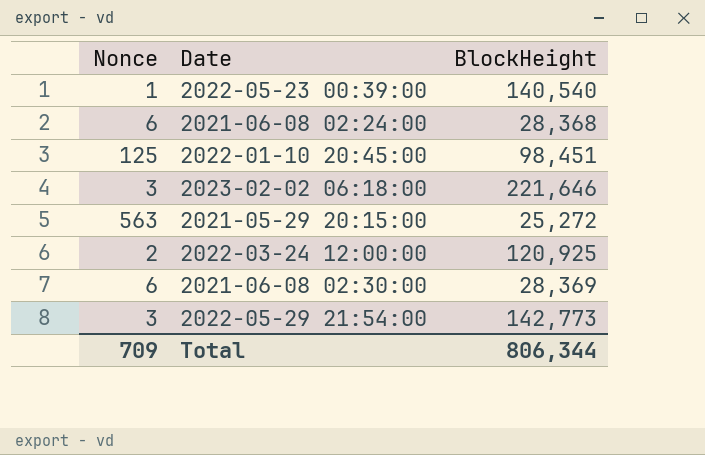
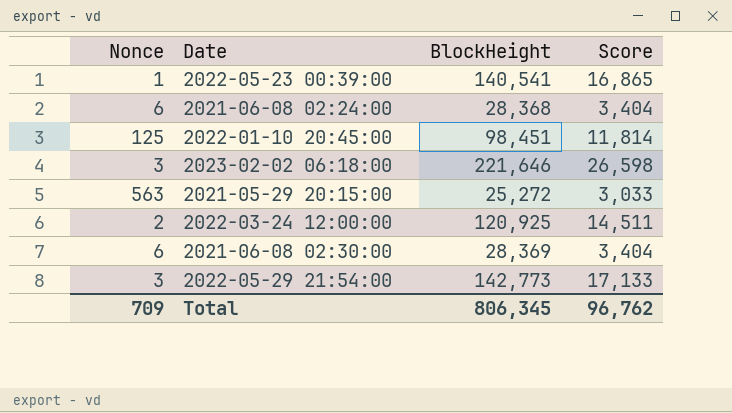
column Score | formula: none -> [BlockHeight] * 0.12
2022-05-23 00:39:00 | BlockHeight: 140,540 -> 140,541
Total | BlockHeight: 806,344 -> 806,345

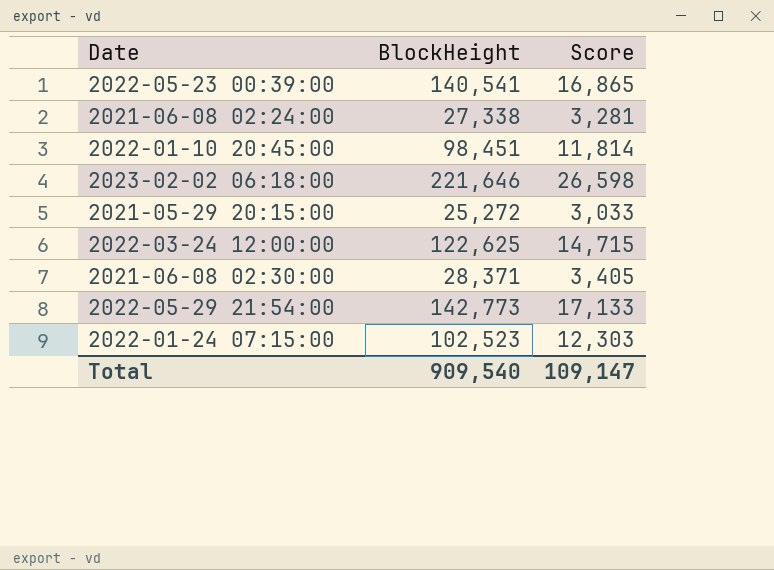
column Nonce | position: 1 -> none
2021-06-08 02:24:00 | BlockHeight: 28,368 -> 27,338
2021-06-08 02:24:00 | Score: 3,404 -> 3,281
2022-03-24 12:00:00 | BlockHeight: 120,925 -> 122,625
2022-03-24 12:00:00 | Score: 14,511 -> 14,715
2021-06-08 02:30:00 | BlockHeight: 28,369 -> 28,371
2021-06-08 02:30:00 | Score: 3,404 -> 3,405
row 2022-01-24 07:15:00: none -> 102,523 | 12,303
Total | BlockHeight: 806,345 -> 909,540
Total | Score: 96,762 -> 109,147

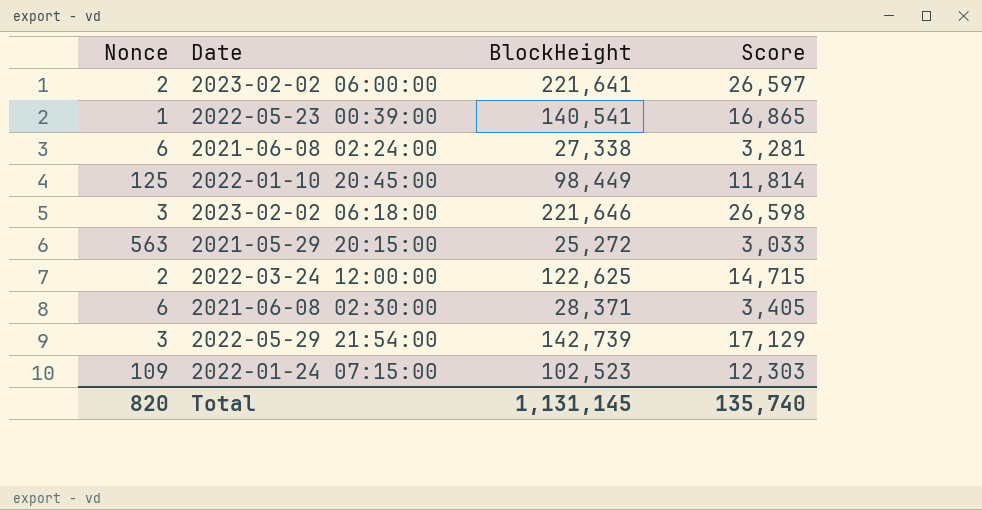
column Nonce | position: none -> 1
row 2023-02-02 06:00:00: none -> 2 | 221,641 | 26,597
2022-01-10 20:45:00 | BlockHeight: 98,451 -> 98,449
2022-05-29 21:54:00 | BlockHeight: 142,773 -> 142,739
2022-05-29 21:54:00 | Score: 17,133 -> 17,129
Total | BlockHeight: 909,540 -> 1,131,145
Total | Score: 109,147 -> 135,740

